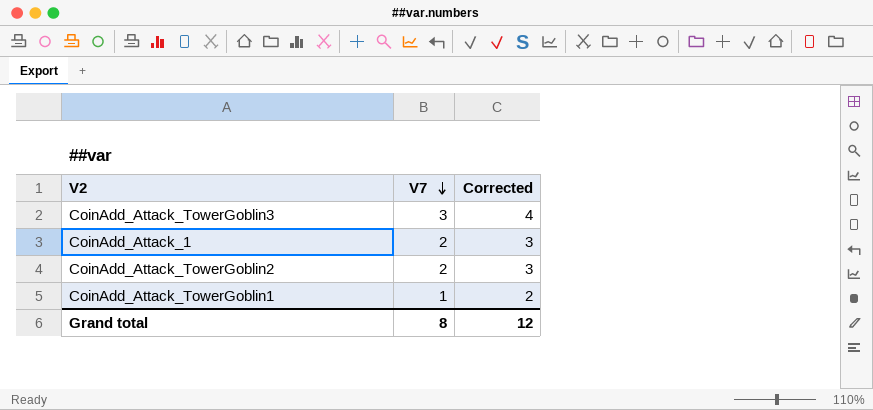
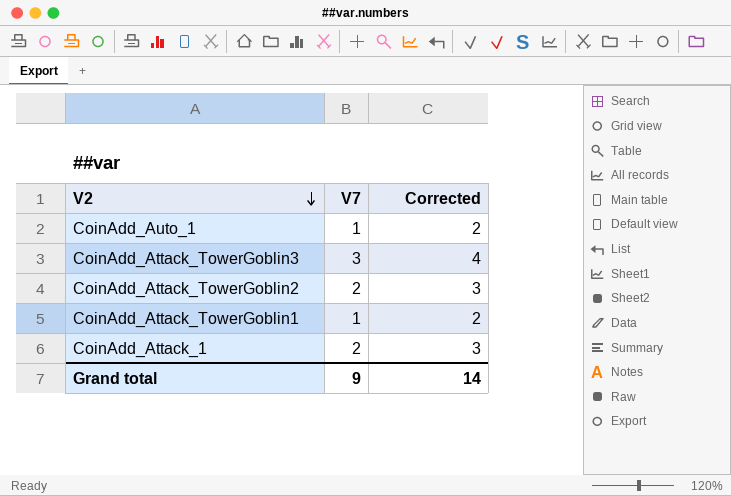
row order: V7 descending -> V2 descending
row CoinAdd_Auto_1: none -> 1 | 2
Grand total | V7: 8 -> 9
Grand total | Corrected: 12 -> 14

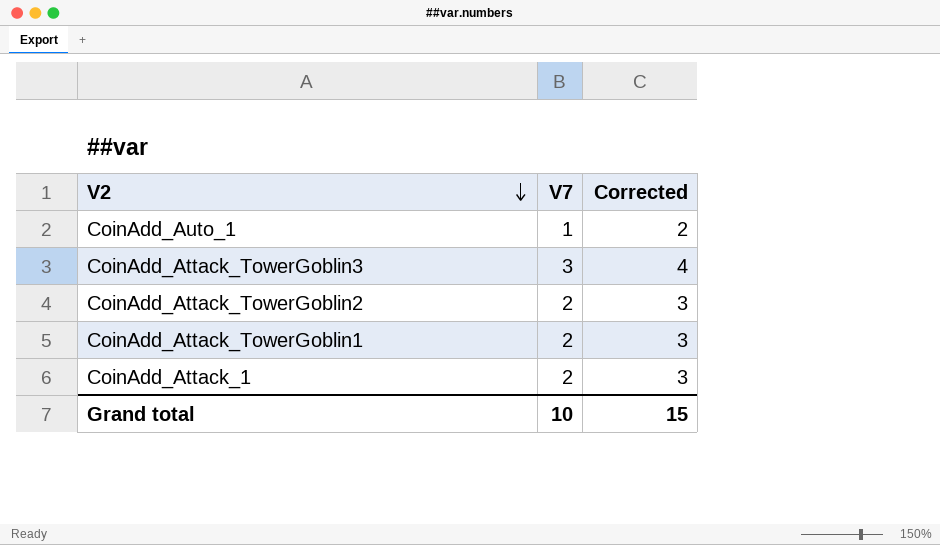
CoinAdd_Attack_TowerGoblin1 | V7: 1 -> 2
CoinAdd_Attack_TowerGoblin1 | Corrected: 2 -> 3
Grand total | V7: 9 -> 10
Grand total | Corrected: 14 -> 15

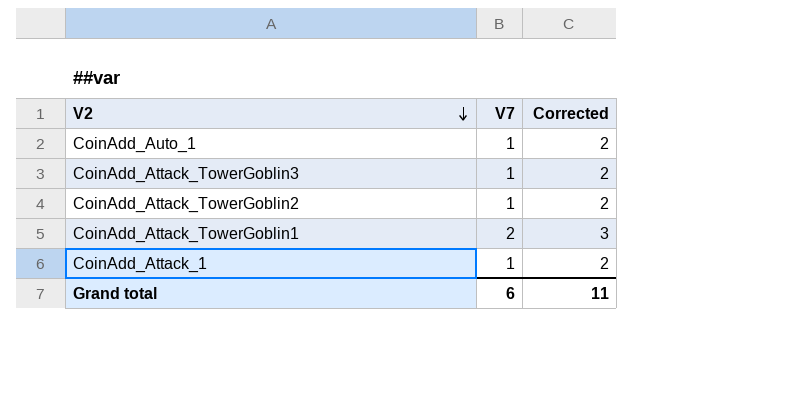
CoinAdd_Attack_TowerGoblin3 | V7: 3 -> 1
CoinAdd_Attack_TowerGoblin3 | Corrected: 4 -> 2
CoinAdd_Attack_TowerGoblin2 | V7: 2 -> 1
CoinAdd_Attack_TowerGoblin2 | Corrected: 3 -> 2
CoinAdd_Attack_1 | V7: 2 -> 1
CoinAdd_Attack_1 | Corrected: 3 -> 2
Grand total | V7: 10 -> 6
Grand total | Corrected: 15 -> 11

